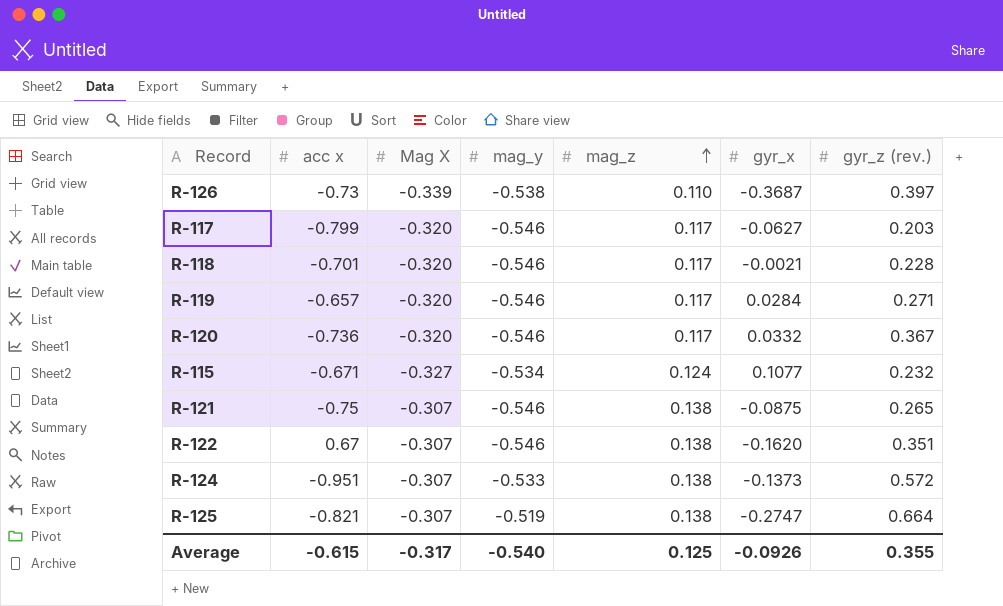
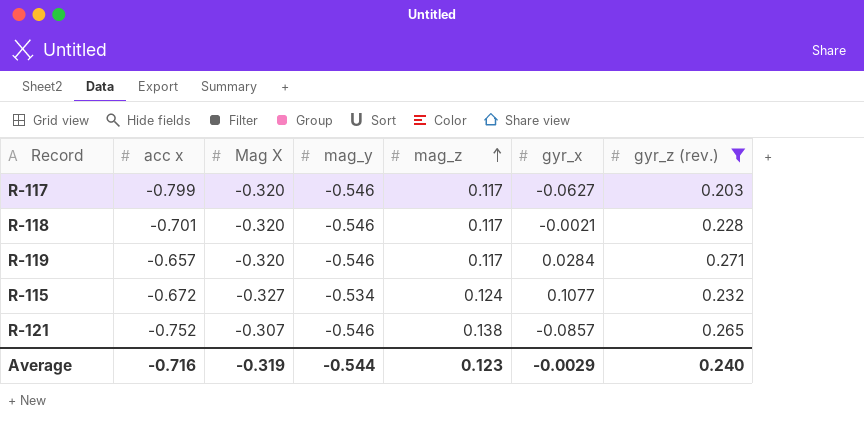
filter: none -> gyr_z (rev.) <= 0.271
R-115 | acc x: -0.671 -> -0.672
R-121 | acc x: -0.75 -> -0.752
R-121 | gyr_x: -0.0875 -> -0.0857
Average | acc x: -0.615 -> -0.716
Average | Mag X: -0.317 -> -0.319
Average | mag_y: -0.540 -> -0.544
Average | mag_z: 0.125 -> 0.123
Average | gyr_x: -0.0926 -> -0.0029
Average | gyr_z (rev.): 0.355 -> 0.240

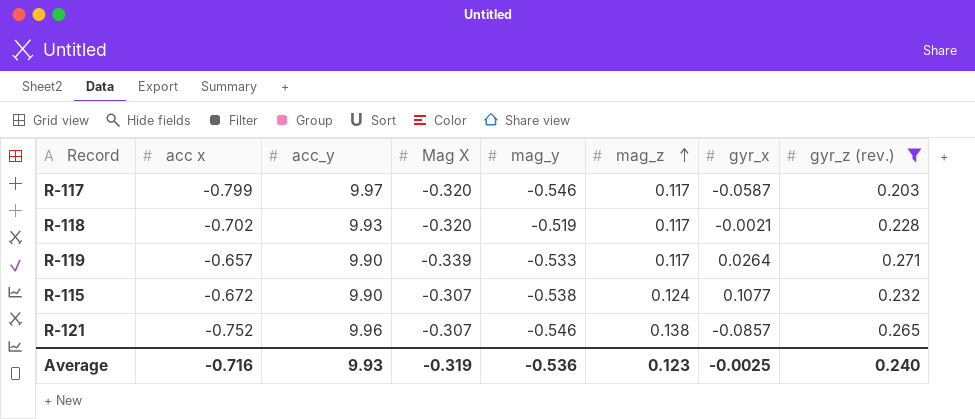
column acc_y | position: none -> 3
R-117 | gyr_x: -0.0627 -> -0.0587
R-118 | acc x: -0.701 -> -0.702
R-118 | mag_y: -0.546 -> -0.519
R-119 | Mag X: -0.320 -> -0.339
R-119 | mag_y: -0.546 -> -0.533
R-119 | gyr_x: 0.0284 -> 0.0264
R-115 | Mag X: -0.327 -> -0.307
R-115 | mag_y: -0.534 -> -0.538
Average | mag_y: -0.544 -> -0.536
Average | gyr_x: -0.0029 -> -0.0025

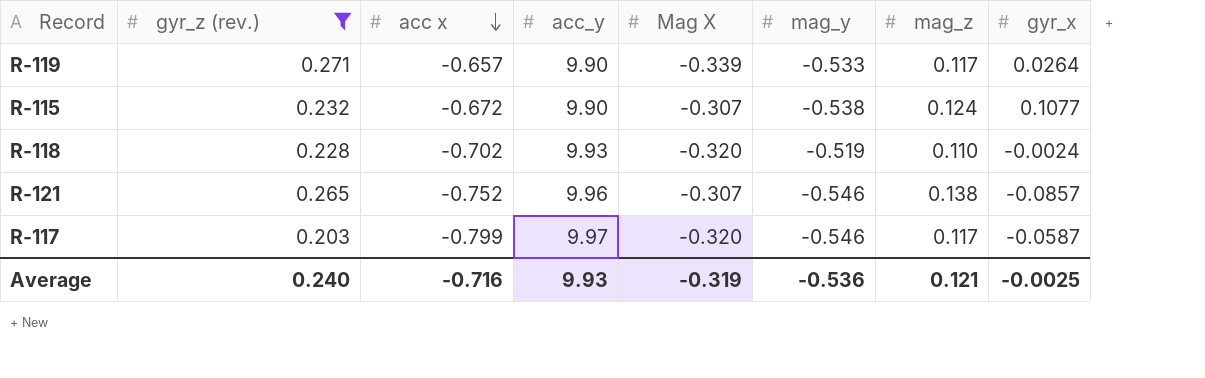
row order: mag_z ascending -> acc x descending
column gyr_z (rev.) | position: 8 -> 2
R-118 | mag_z: 0.117 -> 0.110
R-118 | gyr_x: -0.0021 -> -0.0024
Average | mag_z: 0.123 -> 0.121

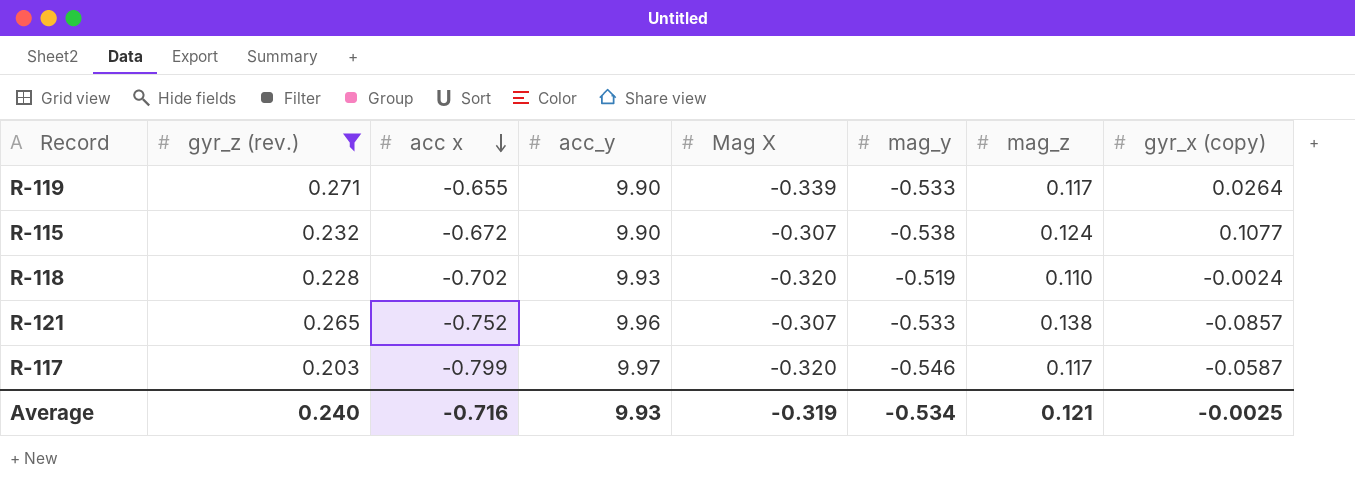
column name: gyr_x -> gyr_x (copy)
R-119 | acc x: -0.657 -> -0.655
R-121 | mag_y: -0.546 -> -0.533
Average | mag_y: -0.536 -> -0.534

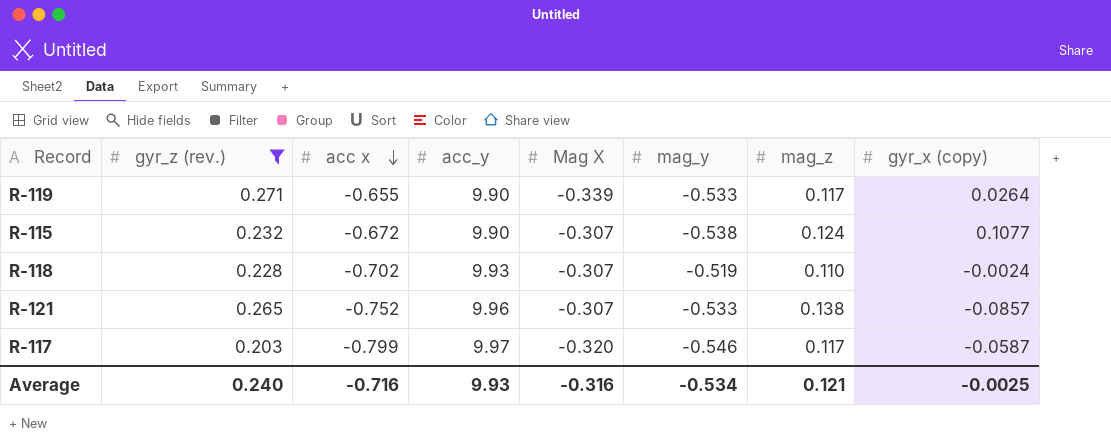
R-118 | Mag X: -0.320 -> -0.307
Average | Mag X: -0.319 -> -0.316

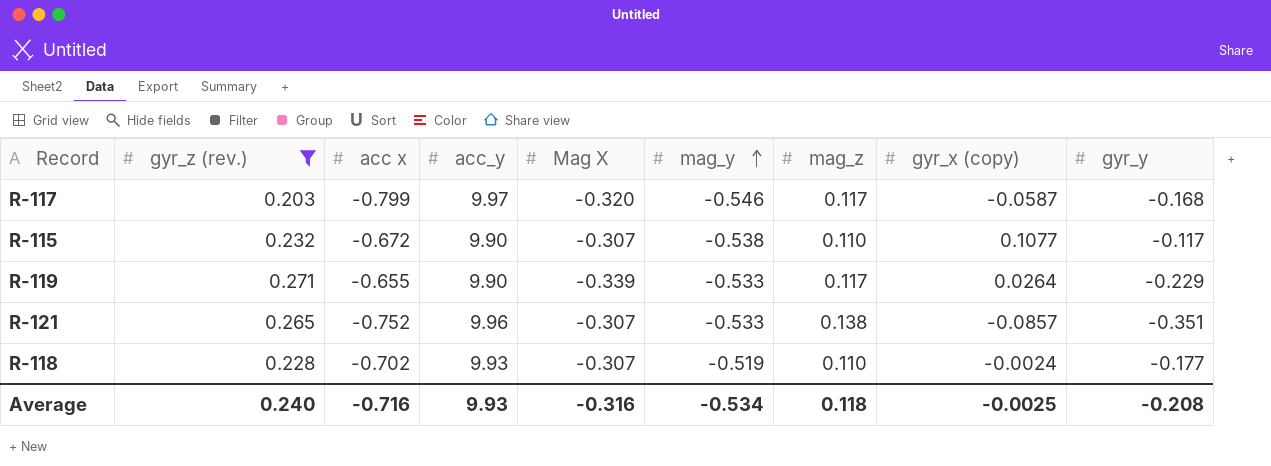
row order: acc x descending -> mag_y ascending
column gyr_y | position: none -> 9
R-115 | mag_z: 0.124 -> 0.110
Average | mag_z: 0.121 -> 0.118

